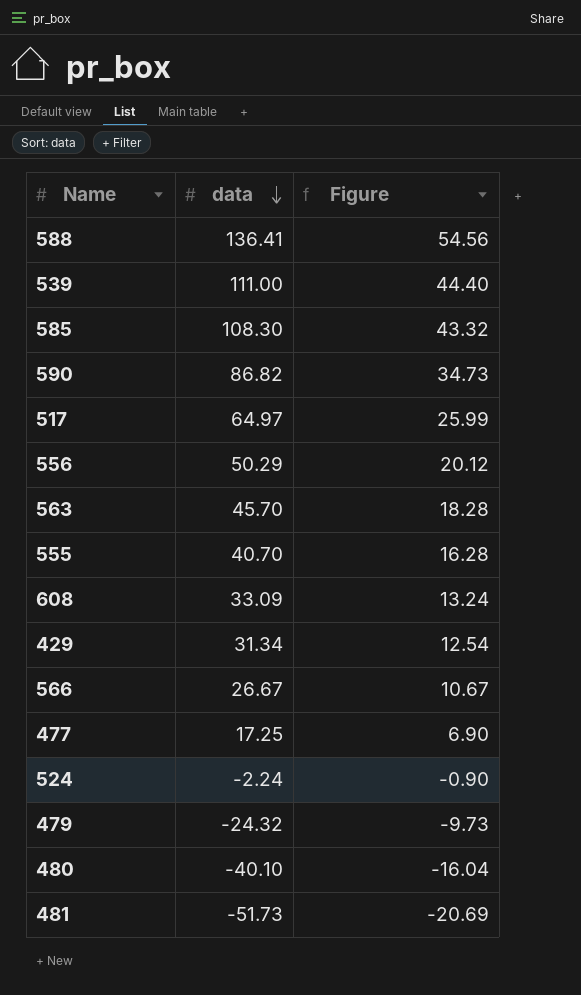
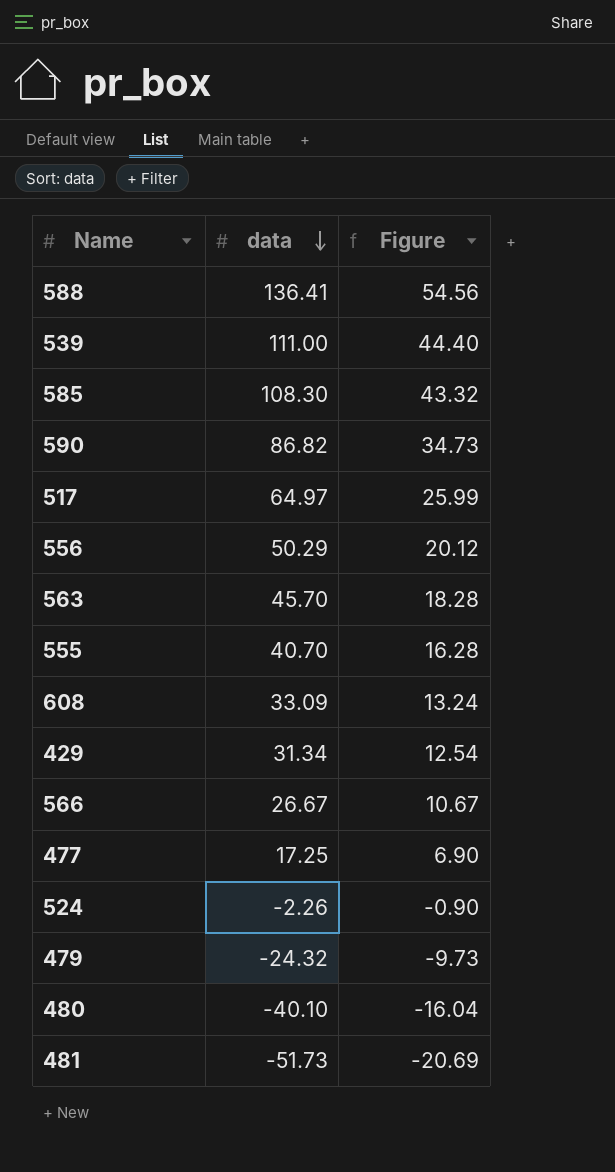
524 | data: -2.24 -> -2.26

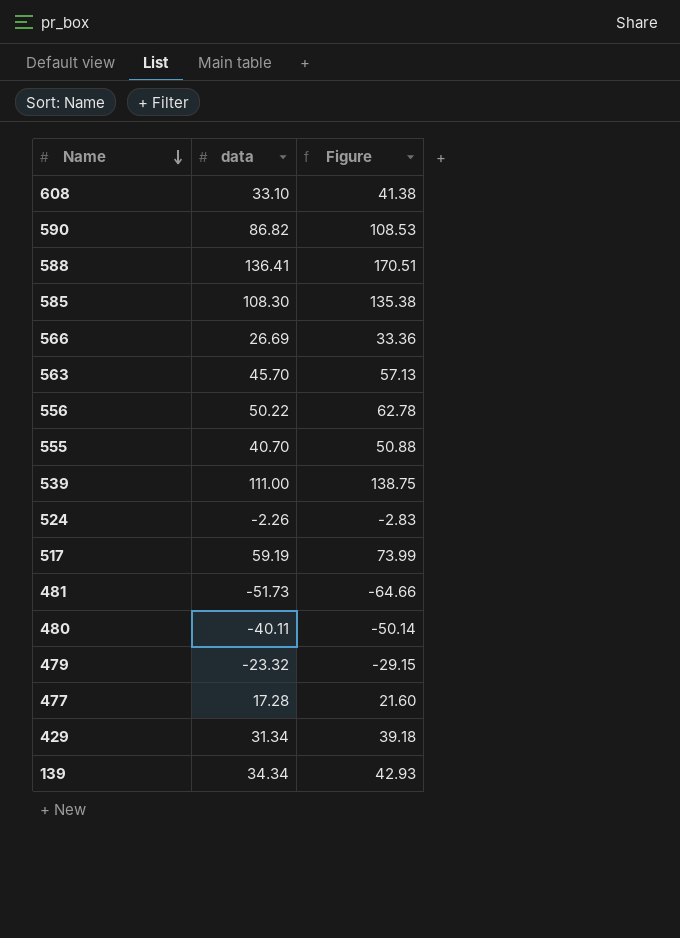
row order: data descending -> Name descending
column Figure | formula: [data] * 0.4 -> [data] * 1.25
608 | data: 33.09 -> 33.10
566 | data: 26.67 -> 26.69
556 | data: 50.29 -> 50.22
517 | data: 64.97 -> 59.19
480 | data: -40.10 -> -40.11
479 | data: -24.32 -> -23.32
477 | data: 17.25 -> 17.28
row 139: none -> 34.34 | 42.93

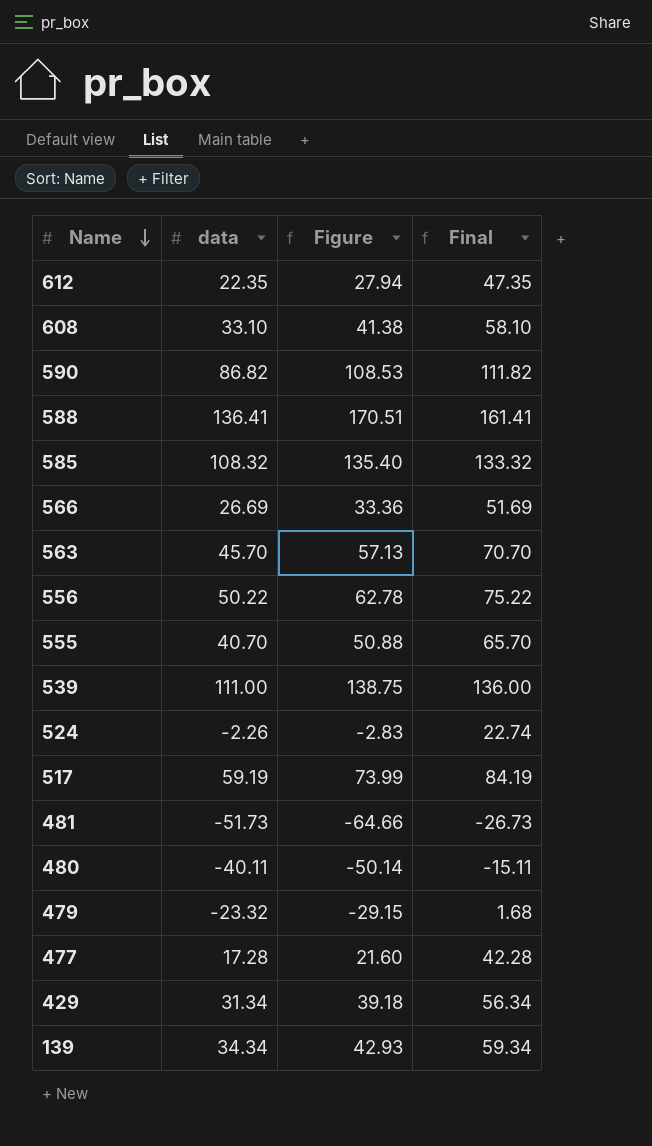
column Final | formula: none -> [data] + 25
row 612: none -> 22.35 | 27.94 | 47.35
585 | data: 108.30 -> 108.32
585 | Figure: 135.38 -> 135.40

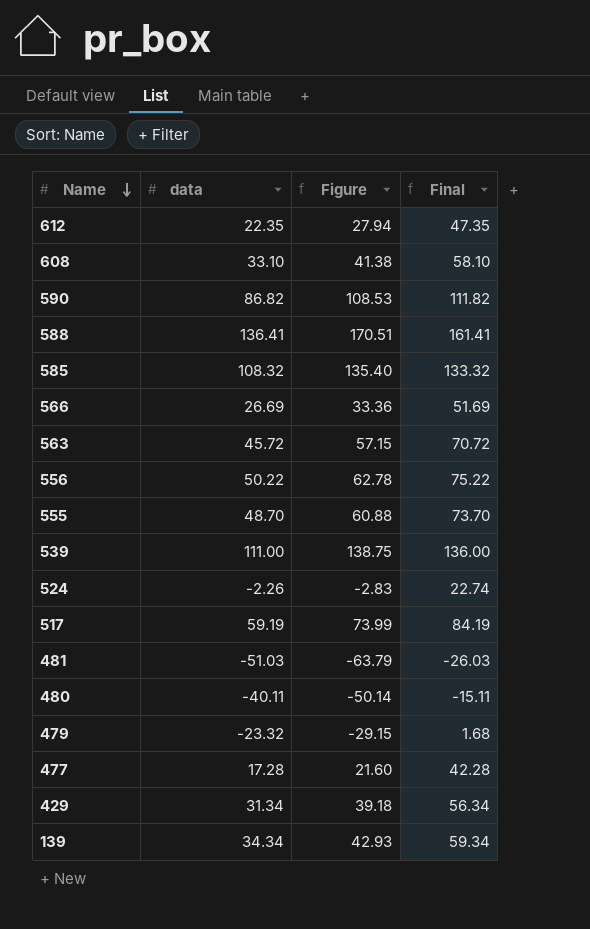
563 | data: 45.70 -> 45.72
563 | Figure: 57.13 -> 57.15
563 | Final: 70.70 -> 70.72
555 | data: 40.70 -> 48.70
555 | Figure: 50.88 -> 60.88
555 | Final: 65.70 -> 73.70
481 | data: -51.73 -> -51.03
481 | Figure: -64.66 -> -63.79
481 | Final: -26.73 -> -26.03

